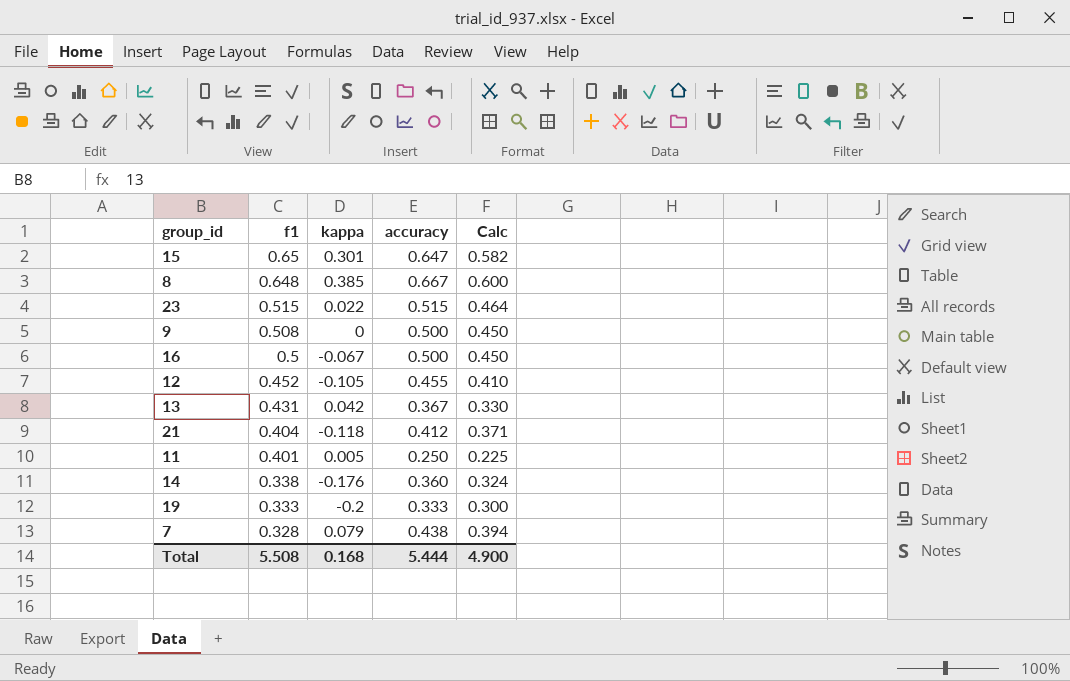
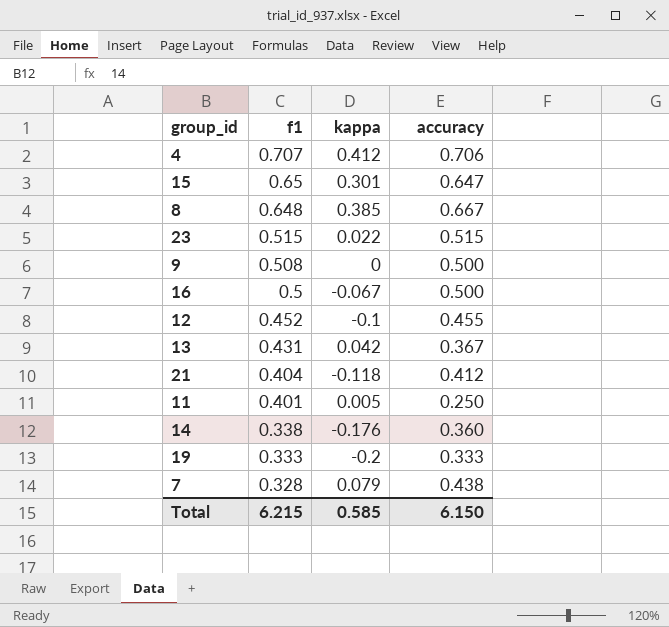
column Calc | formula: [accuracy] * 0.9 -> none
row 4: none -> 0.707 | 0.412 | 0.706
12 | kappa: -0.105 -> -0.1
Total | f1: 5.508 -> 6.215
Total | kappa: 0.168 -> 0.585
Total | accuracy: 5.444 -> 6.150

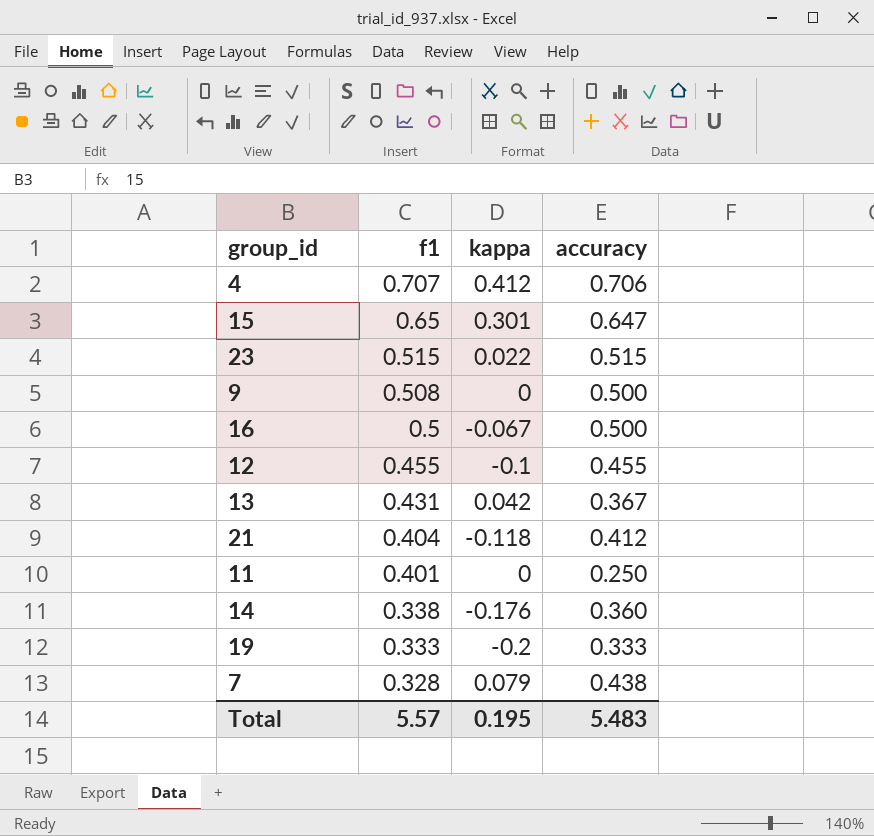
row 8: 0.648 | 0.385 | 0.667 -> none
12 | f1: 0.452 -> 0.455
11 | kappa: 0.005 -> 0
Total | f1: 6.215 -> 5.57
Total | kappa: 0.585 -> 0.195
Total | accuracy: 6.150 -> 5.483

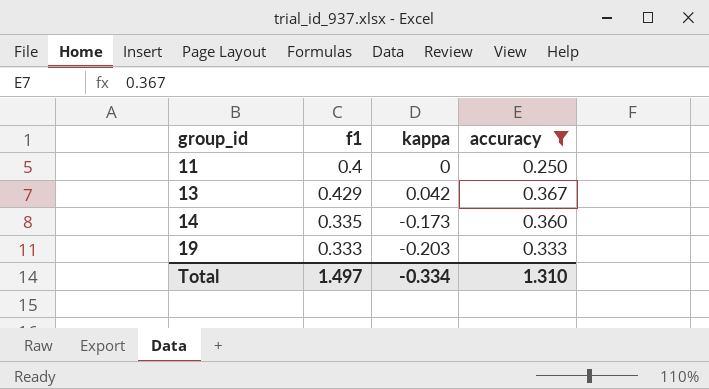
filter: none -> accuracy <= 0.367
row order: f1 descending -> group_id ascending
11 | f1: 0.401 -> 0.4
13 | f1: 0.431 -> 0.429
14 | f1: 0.338 -> 0.335
14 | kappa: -0.176 -> -0.173
19 | kappa: -0.2 -> -0.203
Total | f1: 5.57 -> 1.497
Total | kappa: 0.195 -> -0.334
Total | accuracy: 5.483 -> 1.310

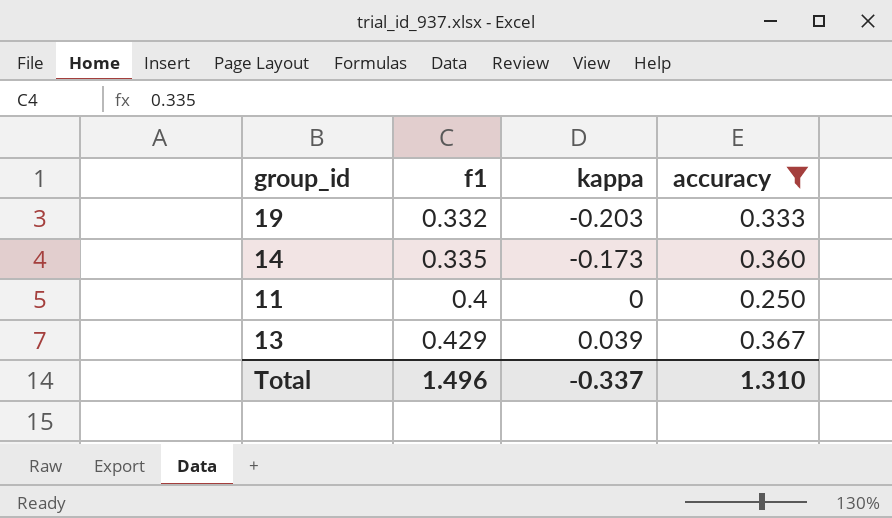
row order: group_id ascending -> f1 ascending
19 | f1: 0.333 -> 0.332
13 | kappa: 0.042 -> 0.039
Total | f1: 1.497 -> 1.496
Total | kappa: -0.334 -> -0.337

